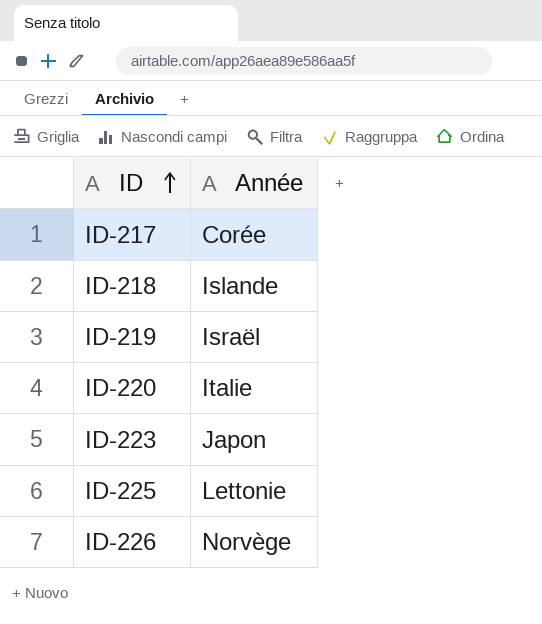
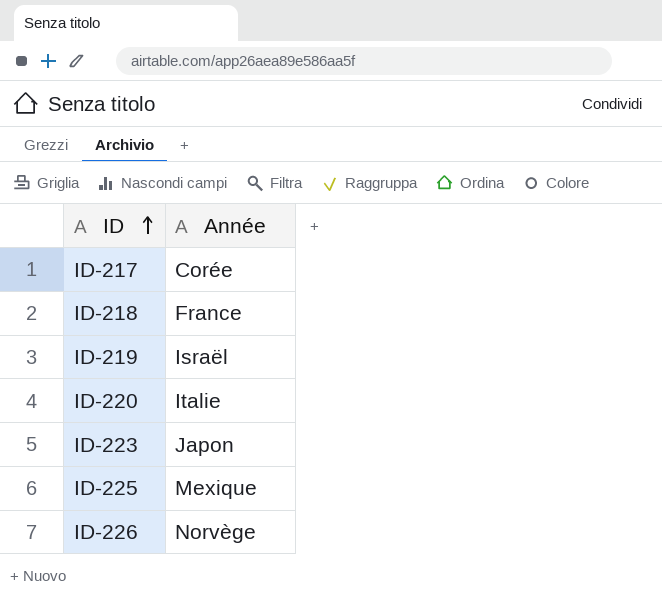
ID-218 | Année: Islande -> France
ID-225 | Année: Lettonie -> Mexique

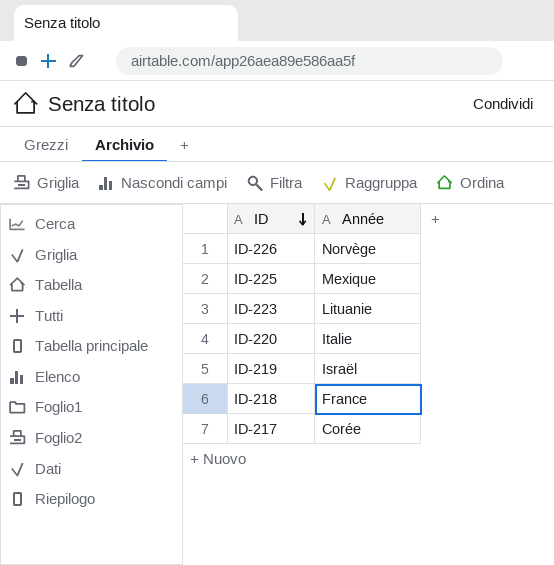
row order: ID ascending -> ID descending
ID-223 | Année: Japon -> Lituanie

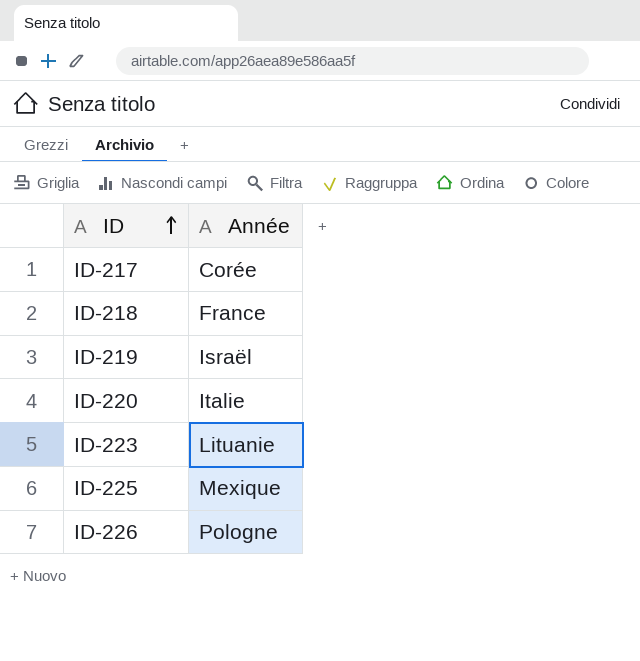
row order: ID descending -> ID ascending
ID-226 | Année: Norvège -> Pologne

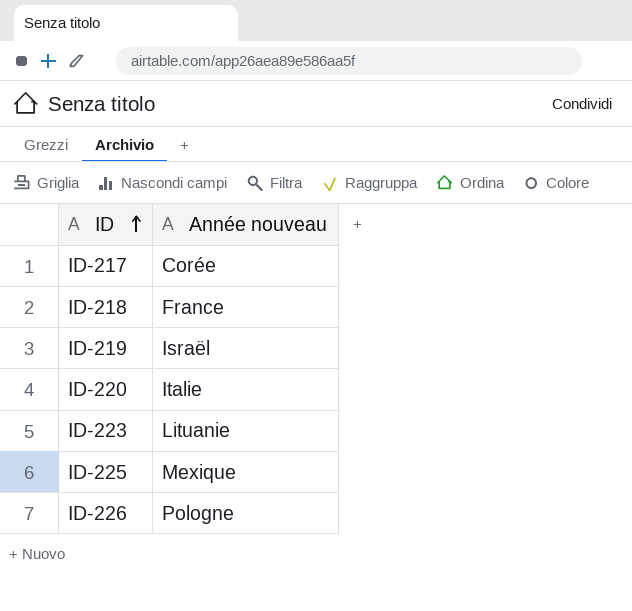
column name: Année -> Année nouveau

